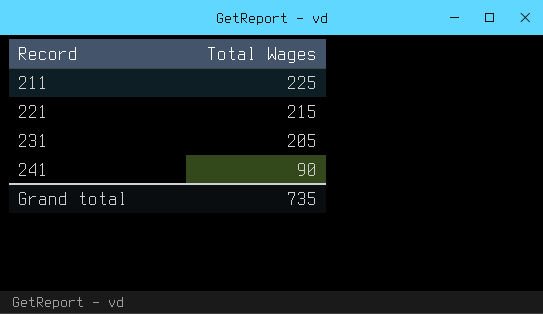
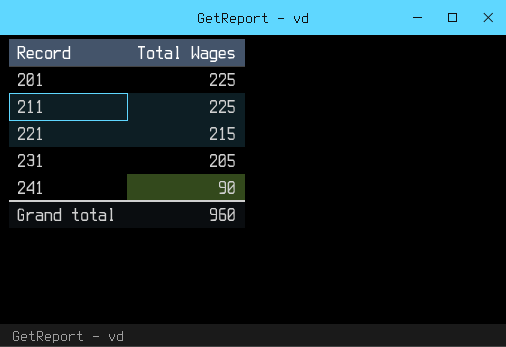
row 201: none -> 225
Grand total | Total Wages: 735 -> 960

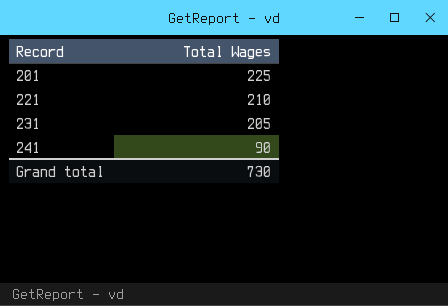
row 211: 225 -> none
221 | Total Wages: 215 -> 210
Grand total | Total Wages: 960 -> 730

